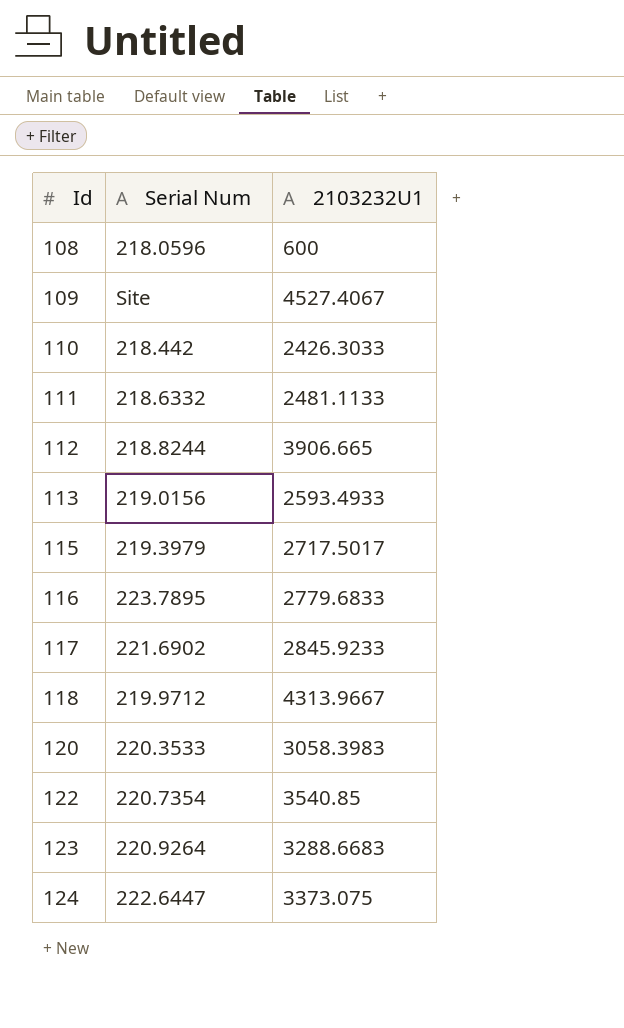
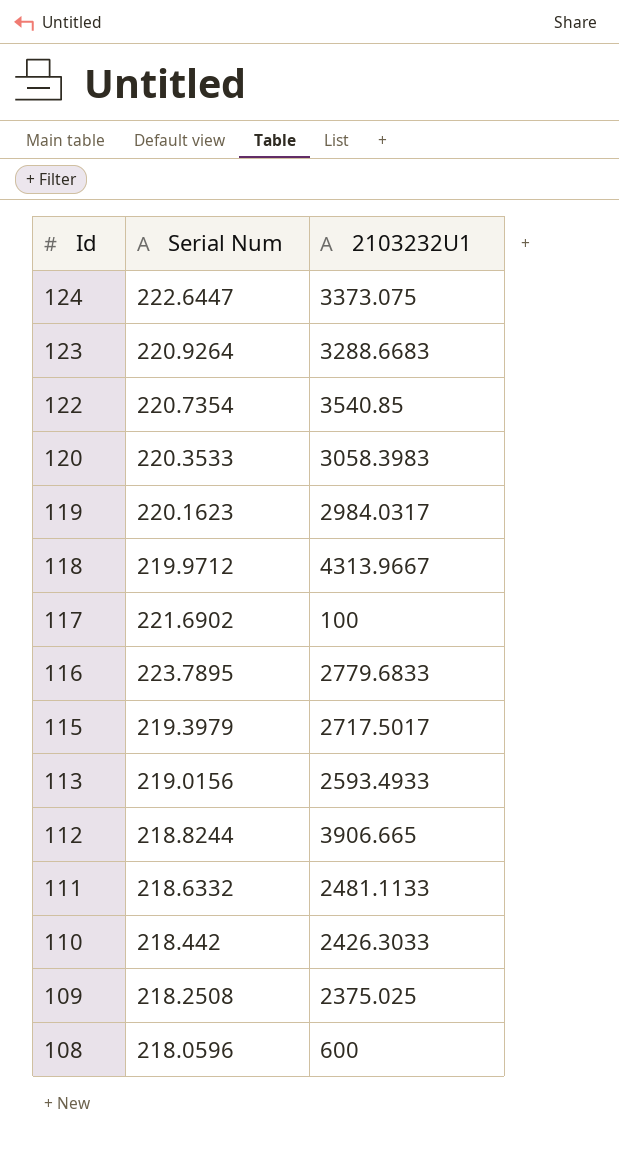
row order: Id ascending -> Id descending
row 119: none -> 220.1623 | 2984.0317
117 | 2103232U1: 2845.9233 -> 100
109 | Serial Num: Site -> 218.2508
109 | 2103232U1: 4527.4067 -> 2375.025

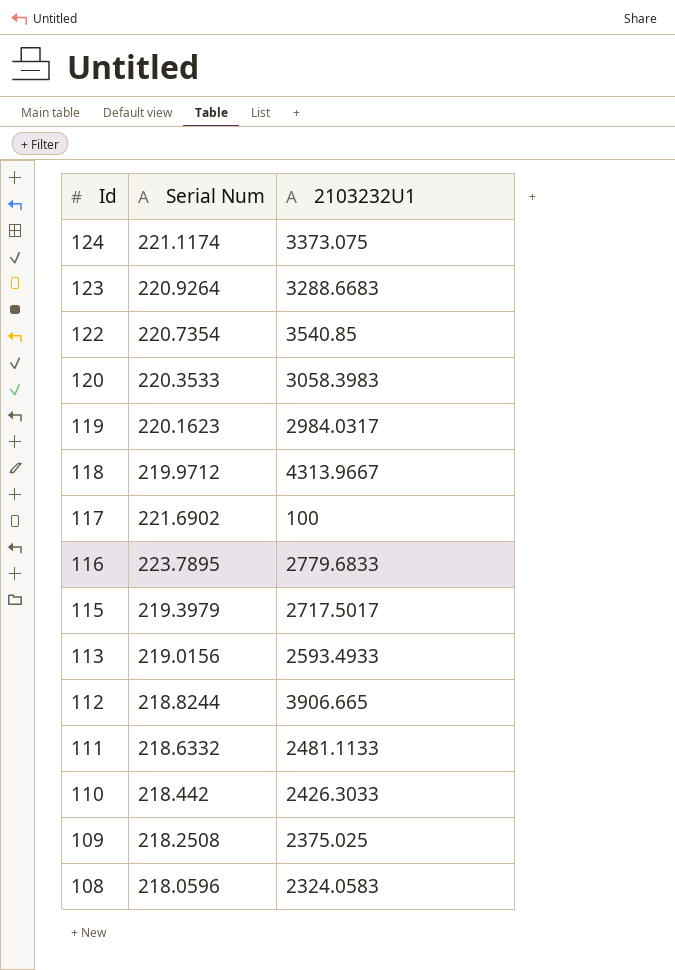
124 | Serial Num: 222.6447 -> 221.1174
108 | 2103232U1: 600 -> 2324.0583

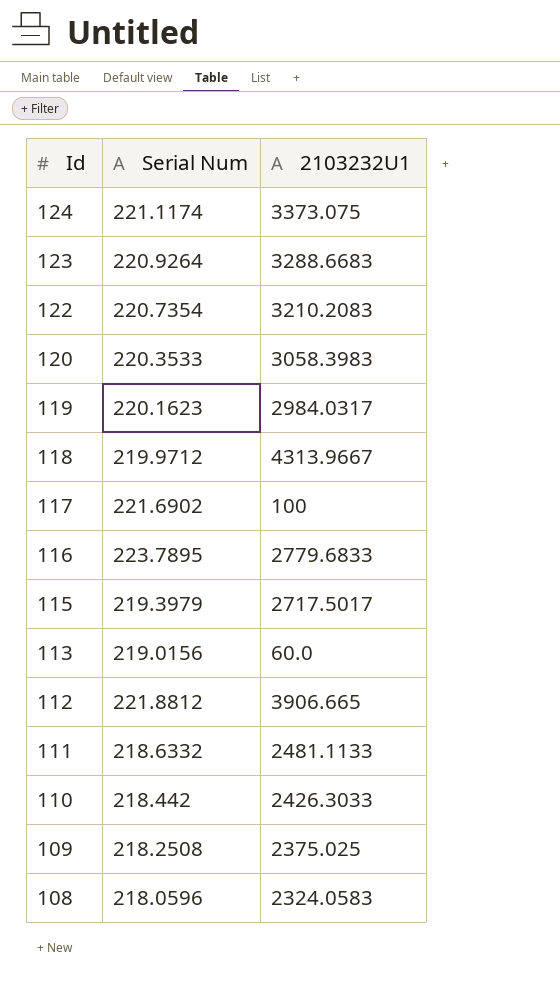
122 | 2103232U1: 3540.85 -> 3210.2083
113 | 2103232U1: 2593.4933 -> 60.0
112 | Serial Num: 218.8244 -> 221.8812

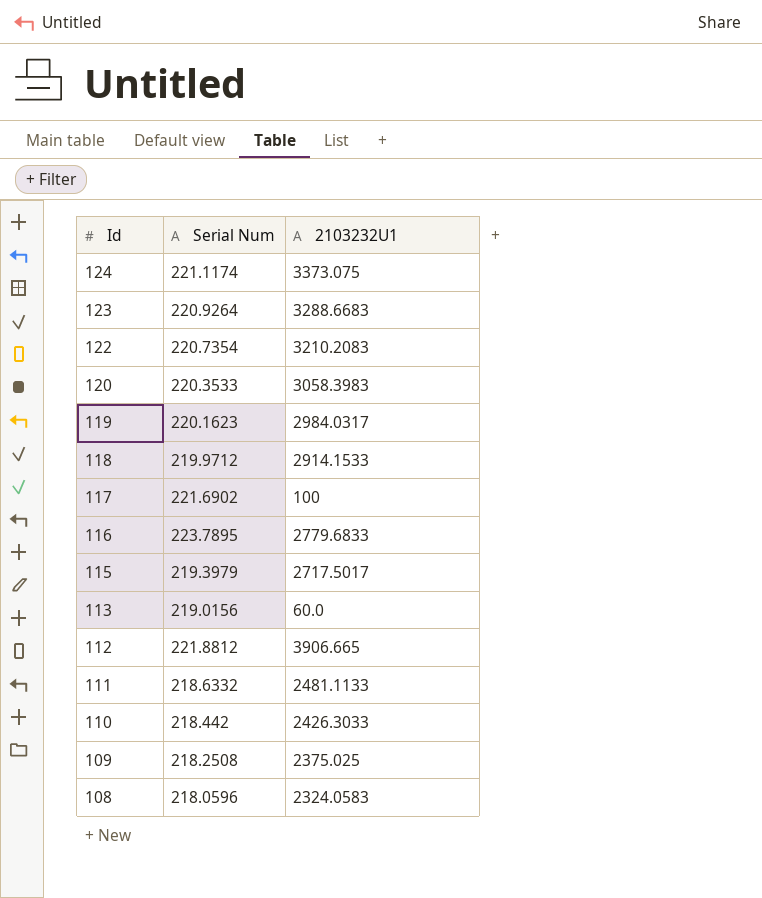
118 | 2103232U1: 4313.9667 -> 2914.1533

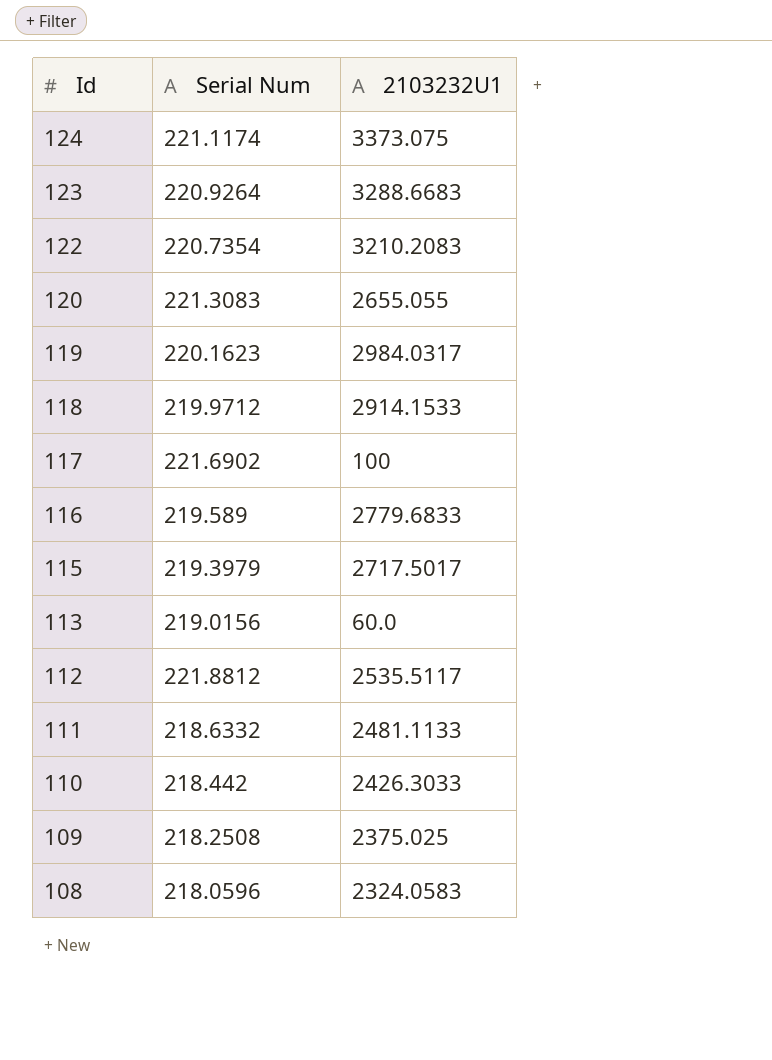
120 | Serial Num: 220.3533 -> 221.3083
120 | 2103232U1: 3058.3983 -> 2655.055
116 | Serial Num: 223.7895 -> 219.589
112 | 2103232U1: 3906.665 -> 2535.5117

